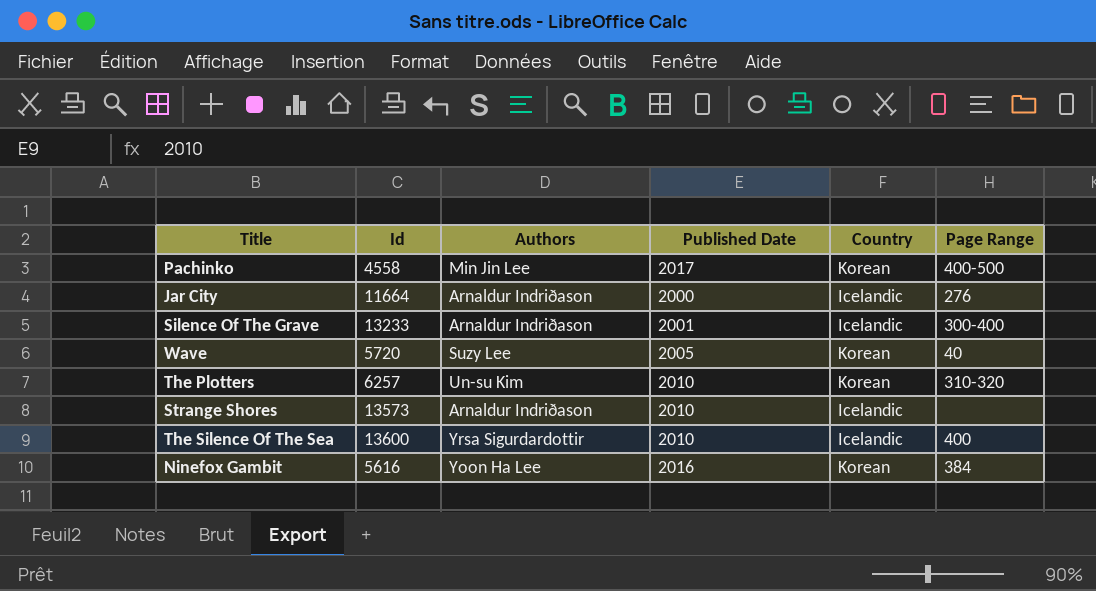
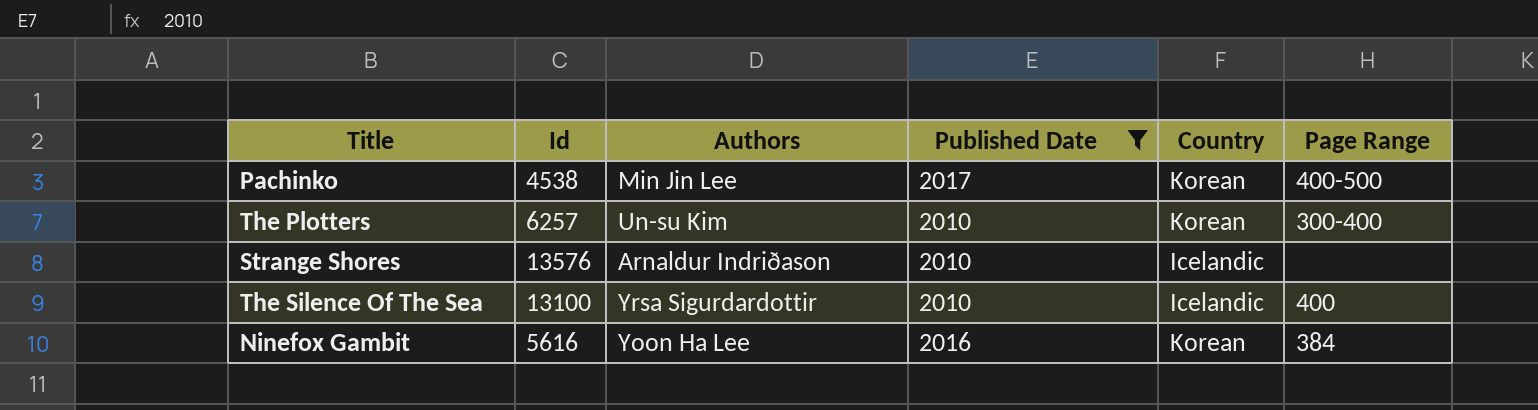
filter: none -> Published Date >= 2010
Pachinko | Id: 4558 -> 4538
The Plotters | Page Range: 310-320 -> 300-400
Strange Shores | Id: 13573 -> 13576
The Silence Of The Sea | Id: 13600 -> 13100

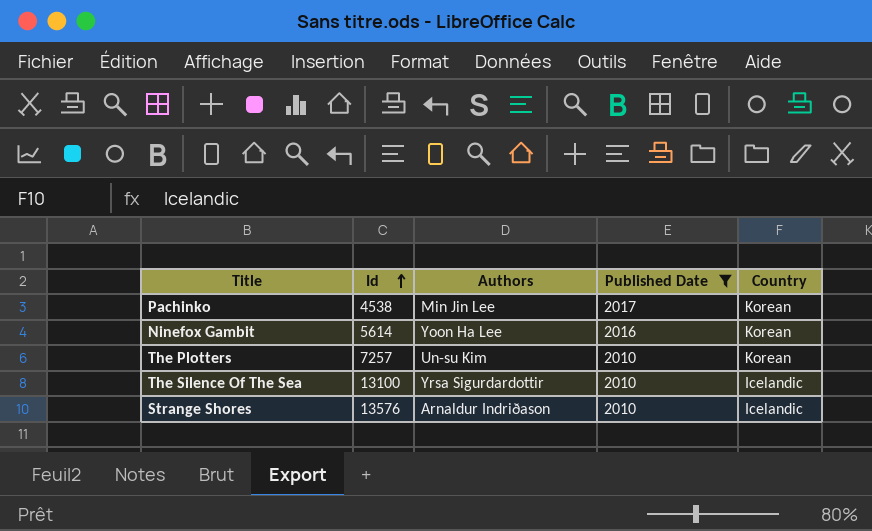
row order: none -> Id ascending
column Page Range | position: 6 -> none
Ninefox Gambit | Id: 5616 -> 5614
The Plotters | Id: 6257 -> 7257

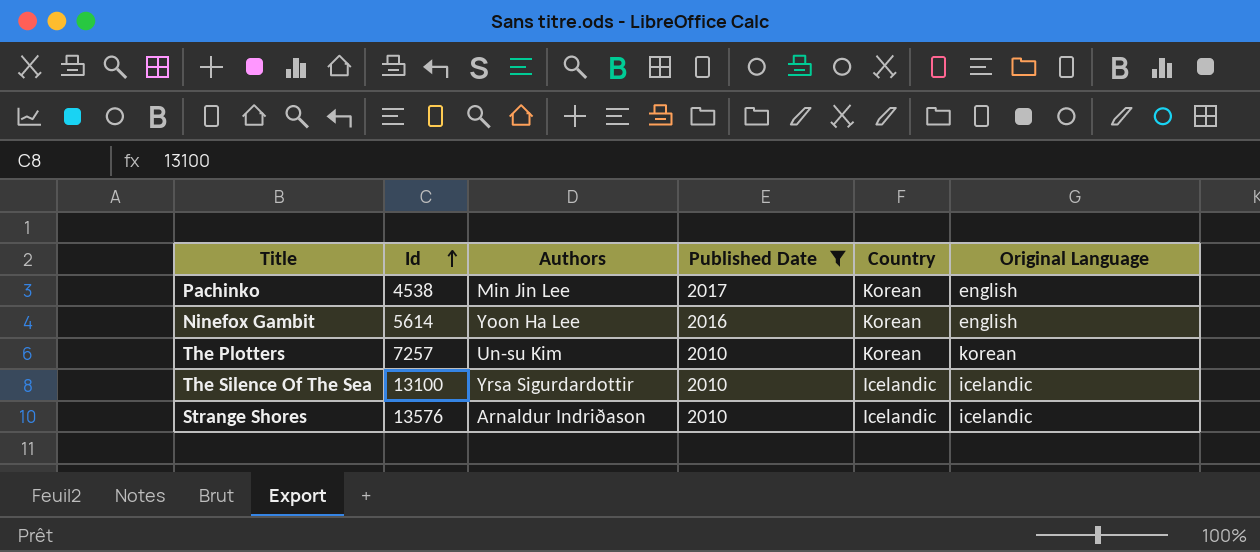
column Original Language | position: none -> 6

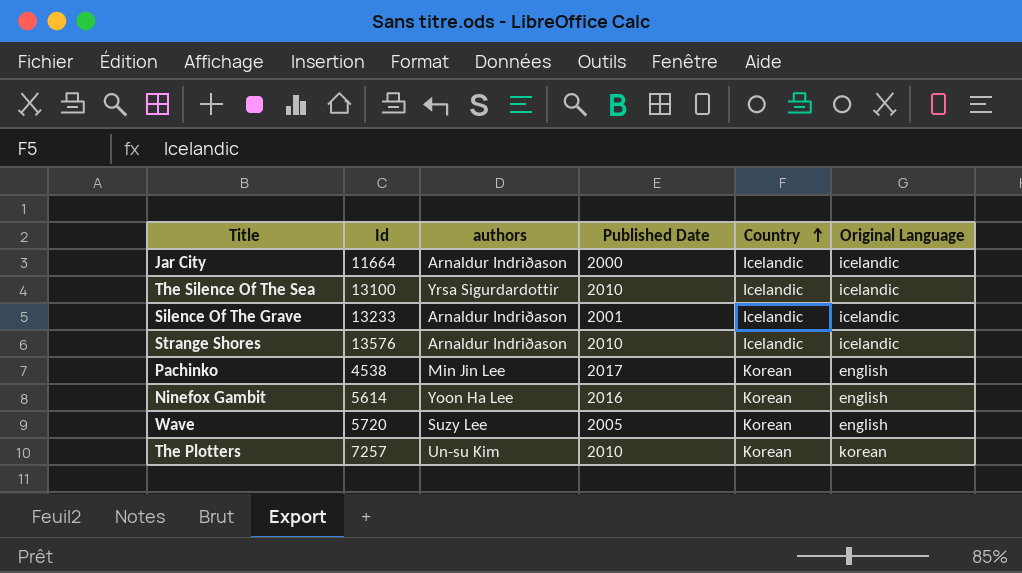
filter: Published Date >= 2010 -> none
row order: Id ascending -> Country ascending
column name: Authors -> authors

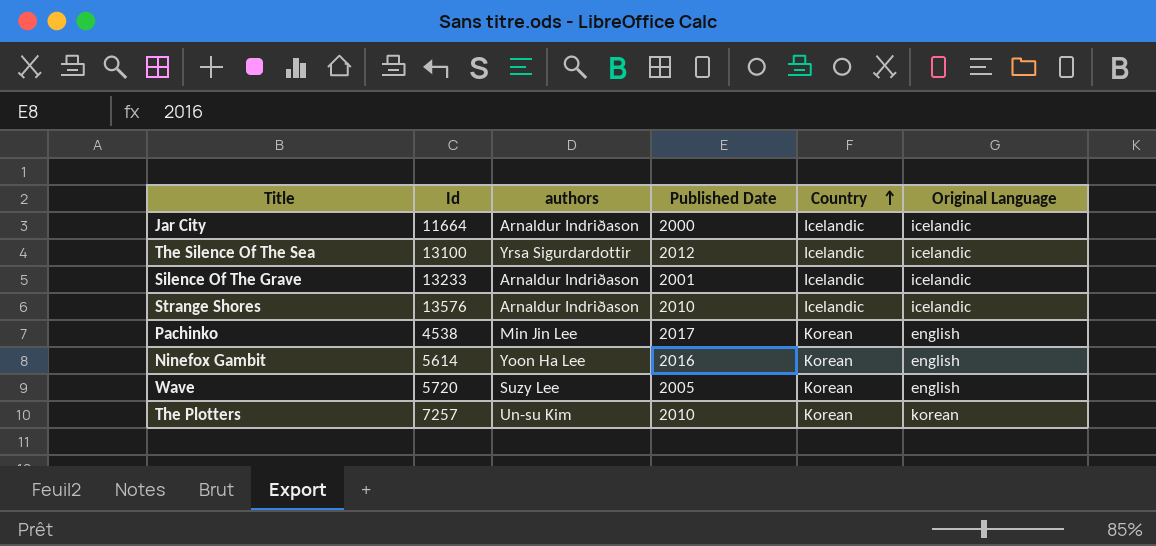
The Silence Of The Sea | Published Date: 2010 -> 2012

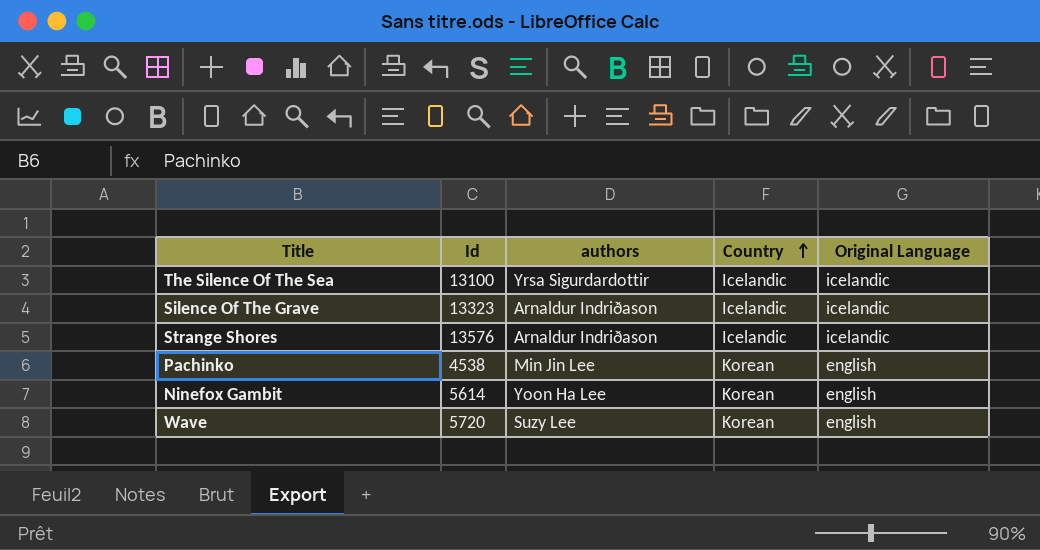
column Published Date | position: 4 -> none
row Jar City: 11664 | Arnaldur Indriðason | 2000 | Icelandic | icelandic -> none
row The Plotters: 7257 | Un-su Kim | 2010 | Korean | korean -> none
Silence Of The Grave | Id: 13233 -> 13323

